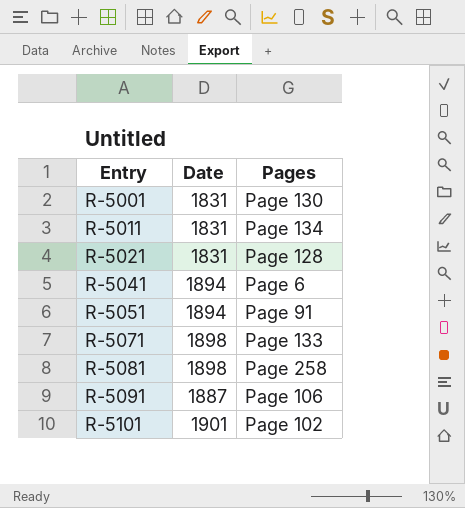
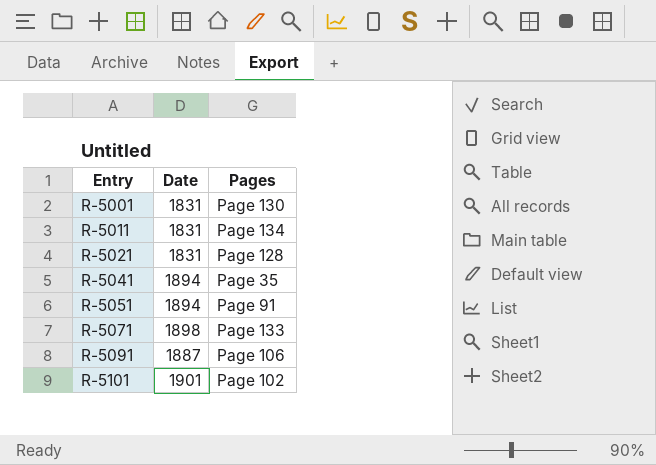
row R-5081: 1898 | Page 258 -> none
R-5041 | Pages: Page 6 -> Page 35

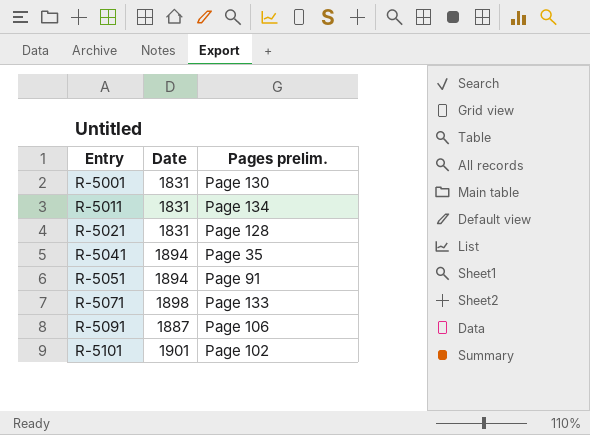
column name: Pages -> Pages prelim.

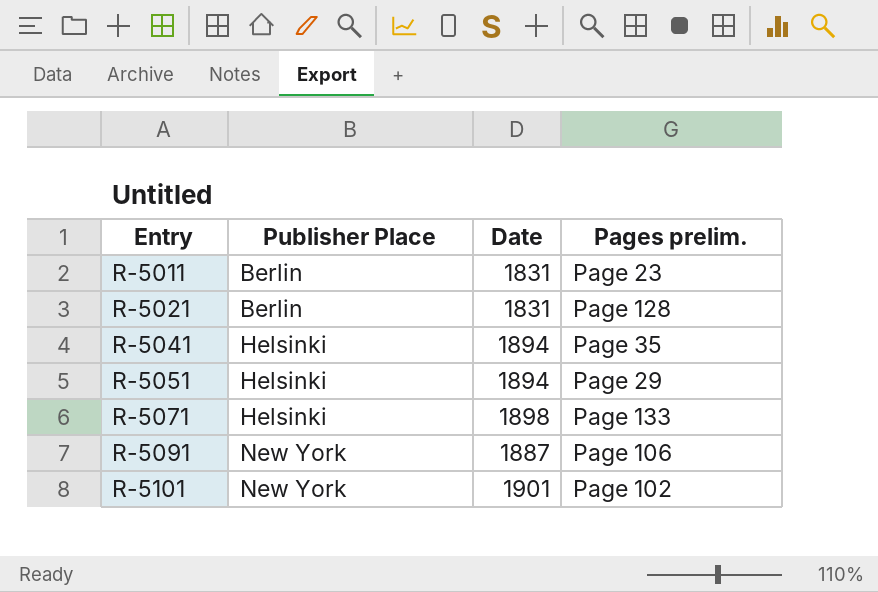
column Publisher Place | position: none -> 2
row R-5001: 1831 | Page 130 -> none
R-5011 | Pages prelim.: Page 134 -> Page 23
R-5051 | Pages prelim.: Page 91 -> Page 29

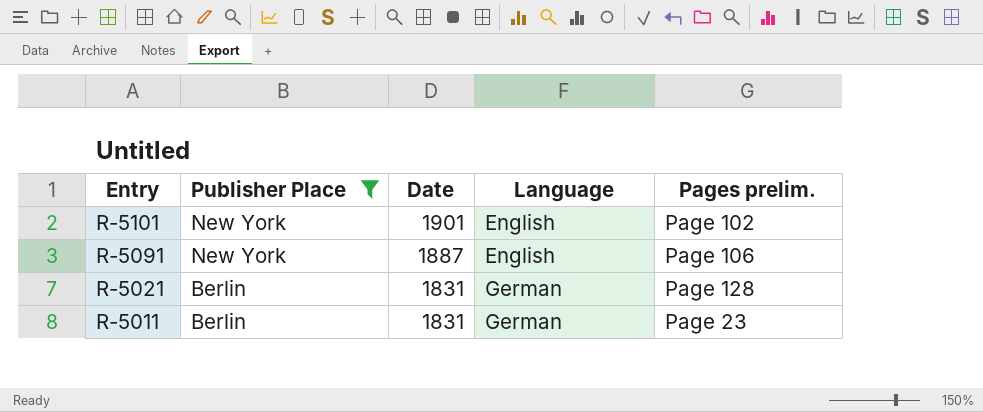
filter: none -> Publisher Place != Helsinki
row order: Entry ascending -> Entry descending
column Language | position: none -> 4

